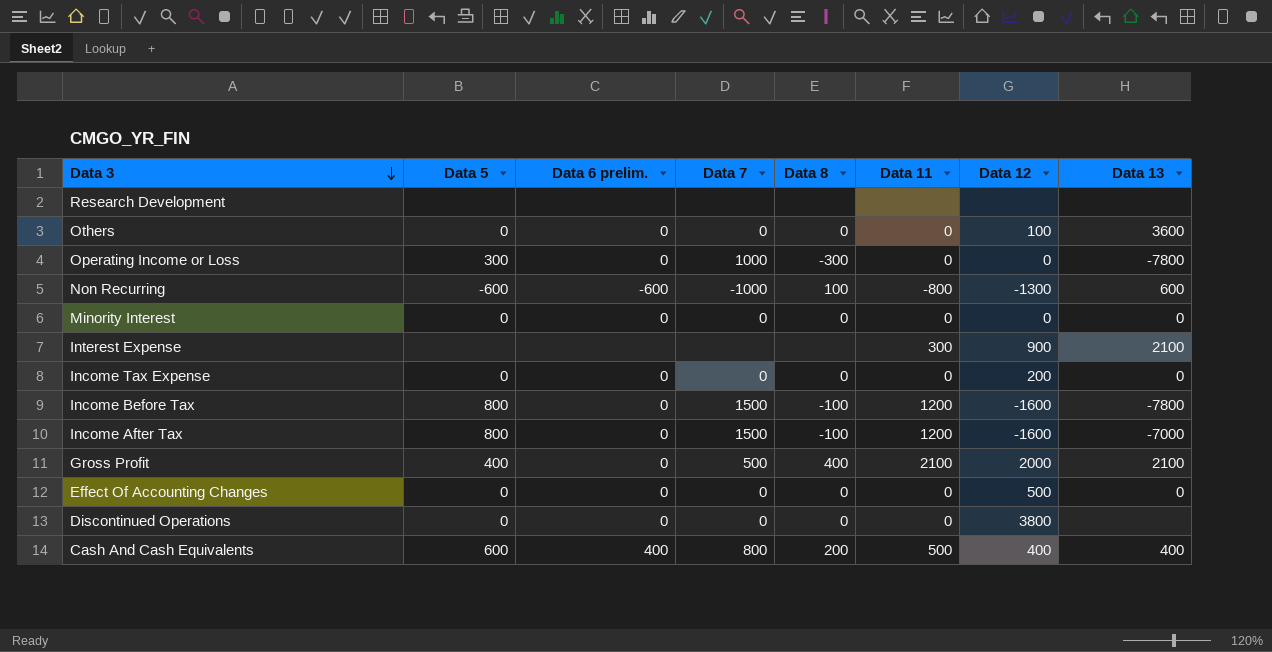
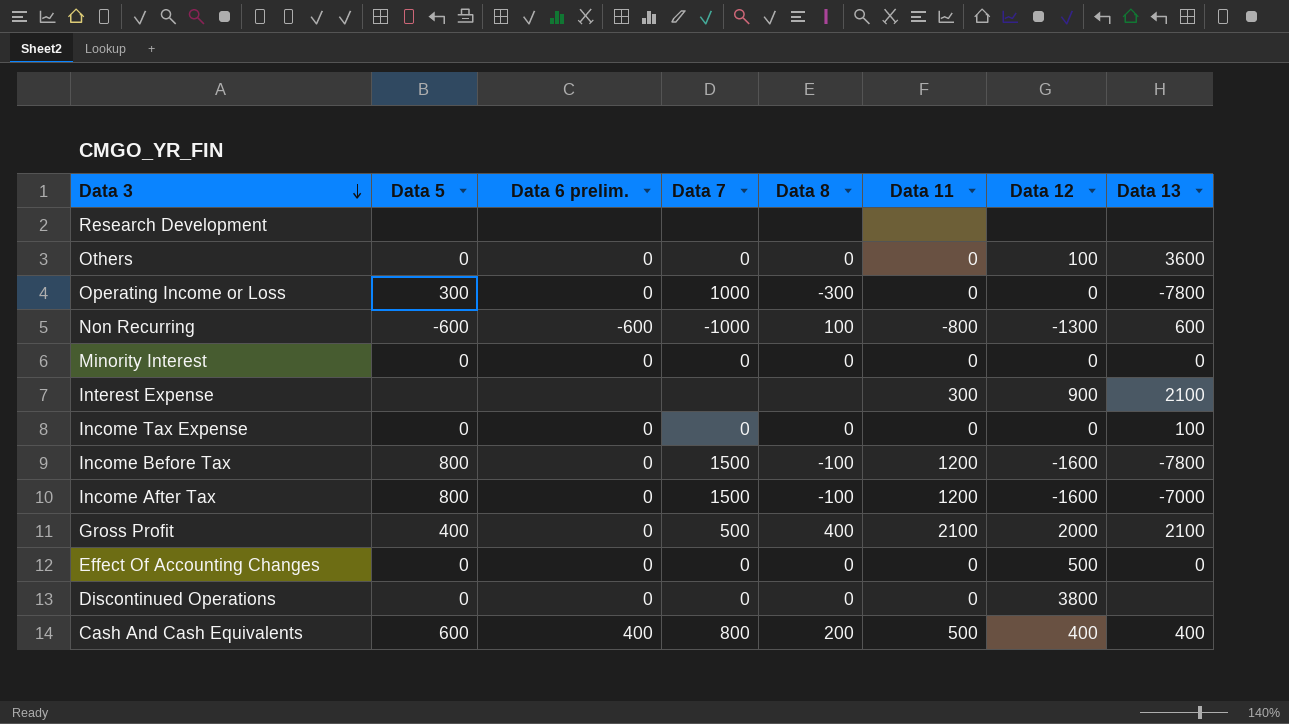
Income Tax Expense | Data 12: 200 -> 0
Income Tax Expense | Data 13: 0 -> 100

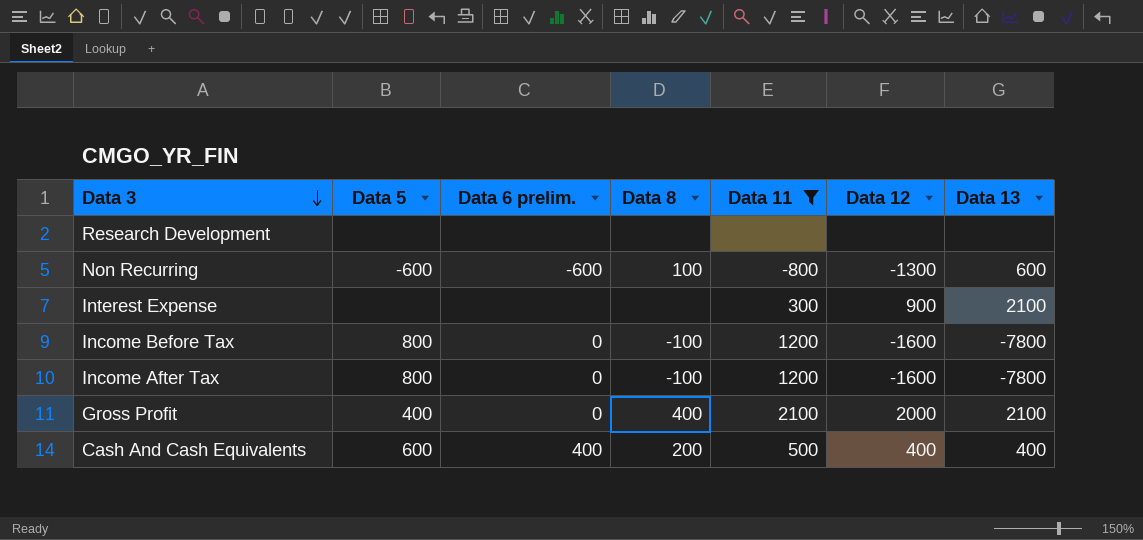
filter: none -> Data 11 != 0
column Data 7 | position: 4 -> none
Income After Tax | Data 13: -7000 -> -7800

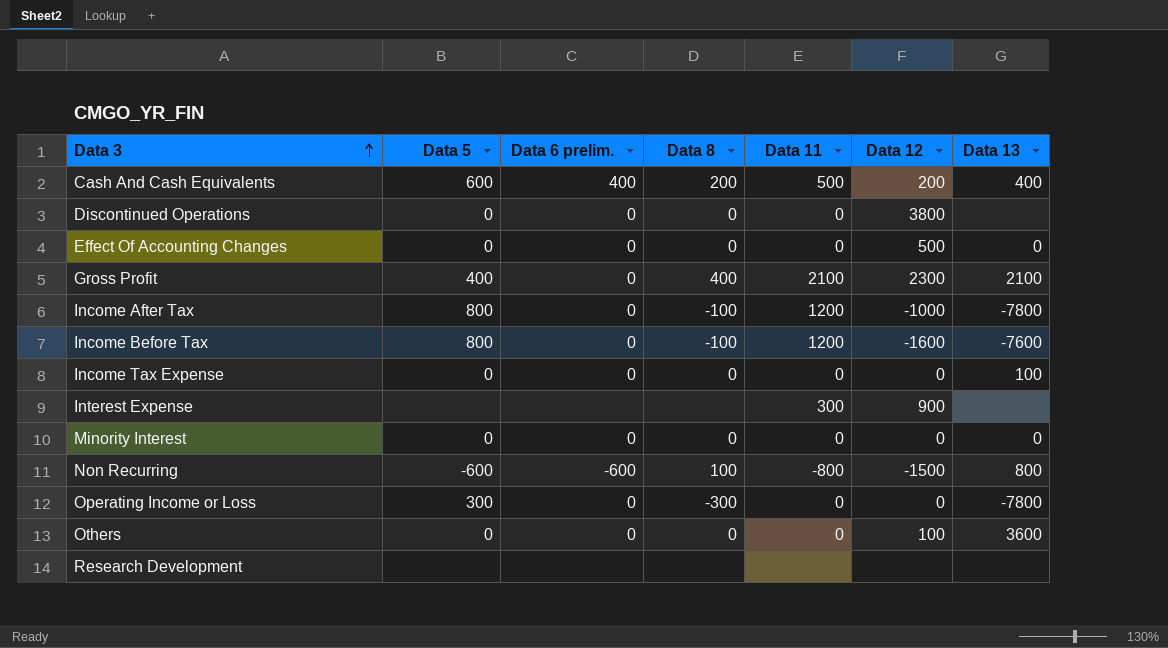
filter: Data 11 != 0 -> none
row order: Data 3 descending -> Data 3 ascending
Cash And Cash Equivalents | Data 12: 400 -> 200
Gross Profit | Data 12: 2000 -> 2300
Income After Tax | Data 12: -1600 -> -1000
Income Before Tax | Data 13: -7800 -> -7600
Interest Expense | Data 13: 2100 -> none
Non Recurring | Data 12: -1300 -> -1500
Non Recurring | Data 13: 600 -> 800

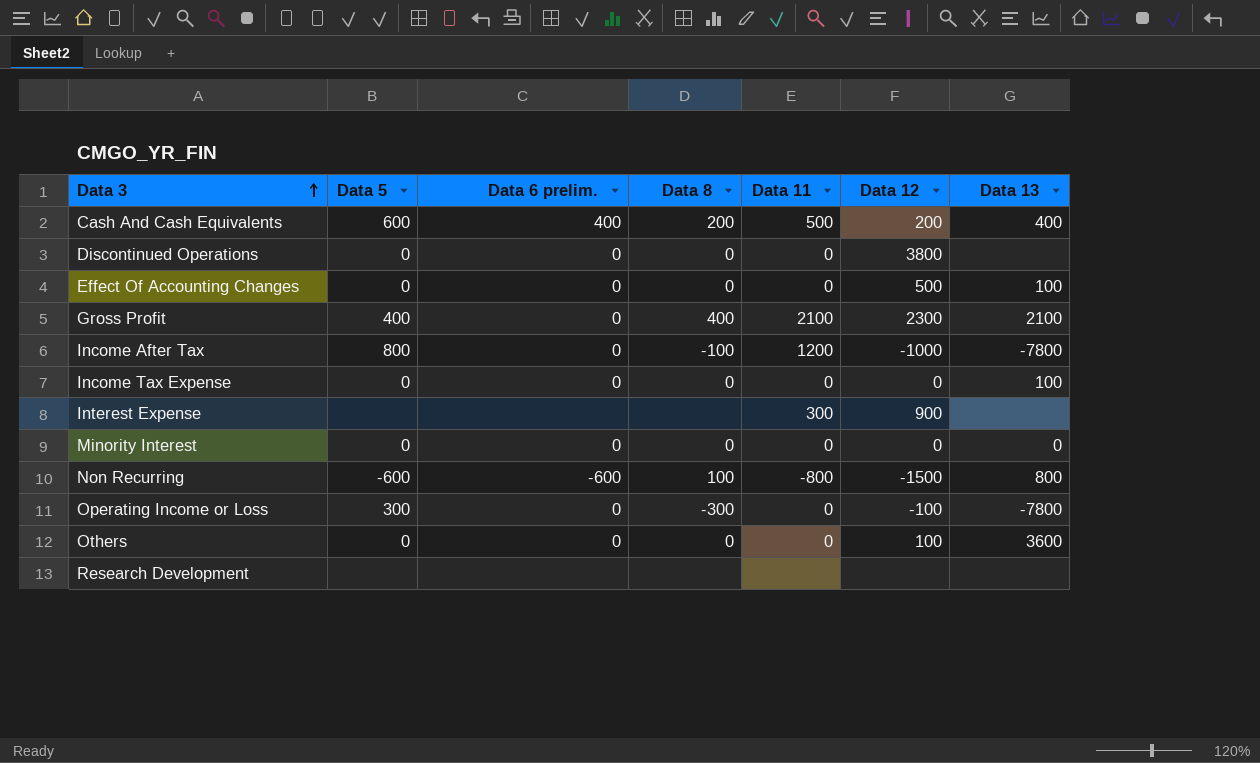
row Income Before Tax: 800 | 0 | -100 | 1200 | -1600 | -7600 -> none
Effect Of Accounting Changes | Data 13: 0 -> 100
Operating Income or Loss | Data 12: 0 -> -100

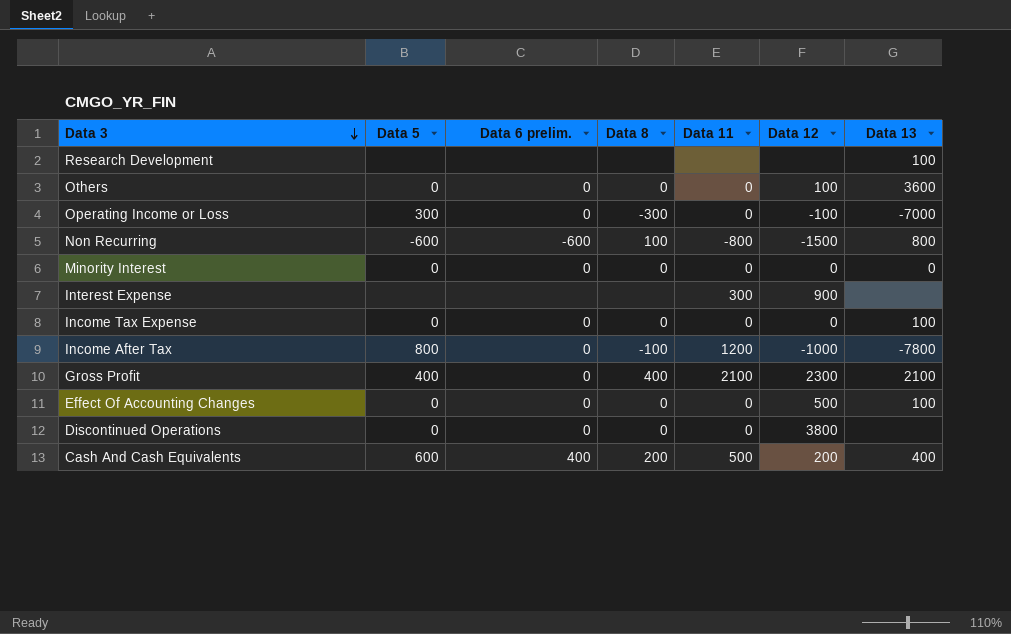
row order: Data 3 ascending -> Data 3 descending
Research Development | Data 13: none -> 100
Operating Income or Loss | Data 13: -7800 -> -7000

